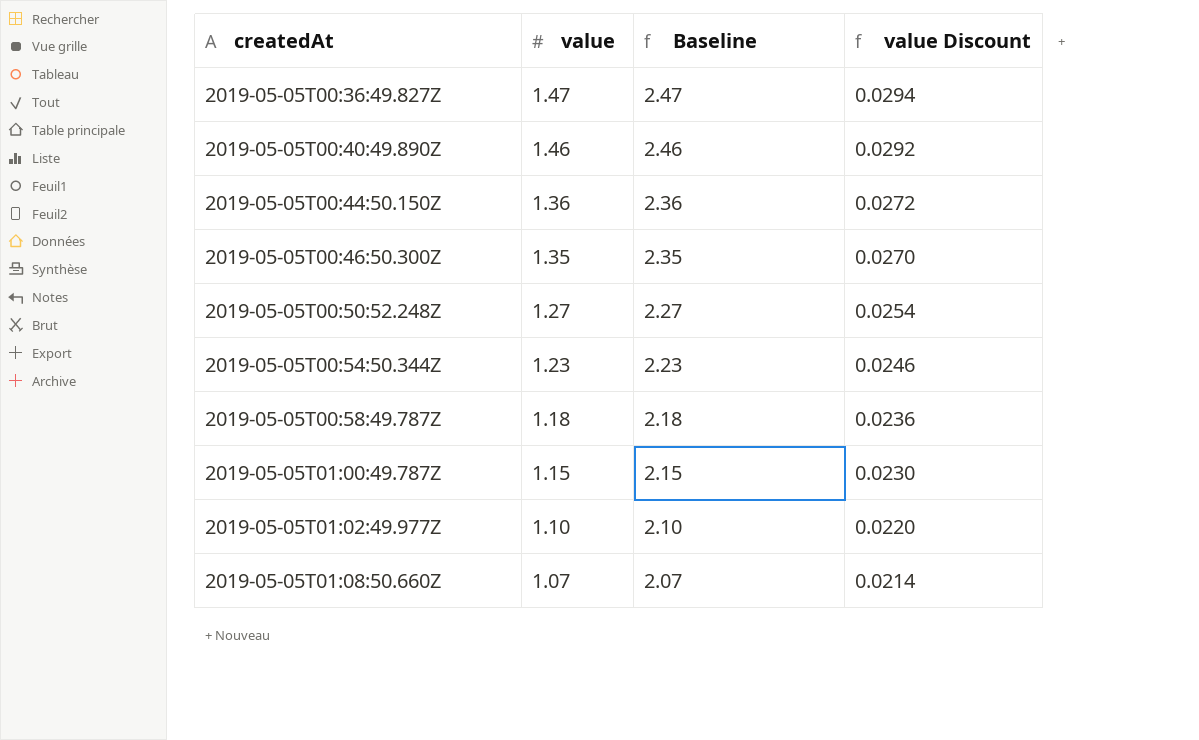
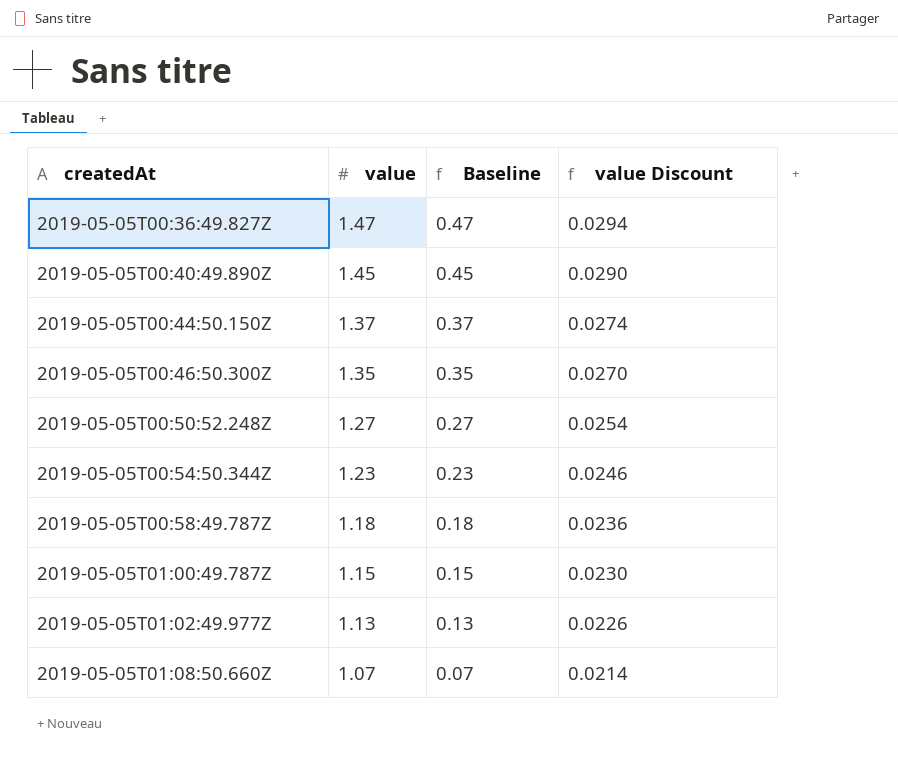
column Baseline | formula: [value] + 1 -> [value] - 1
2019-05-05T00:40:49.890Z | value: 1.46 -> 1.45
2019-05-05T00:40:49.890Z | value Discount: 0.0292 -> 0.0290
2019-05-05T00:44:50.150Z | value: 1.36 -> 1.37
2019-05-05T00:44:50.150Z | value Discount: 0.0272 -> 0.0274
2019-05-05T01:02:49.977Z | value: 1.10 -> 1.13
2019-05-05T01:02:49.977Z | value Discount: 0.0220 -> 0.0226

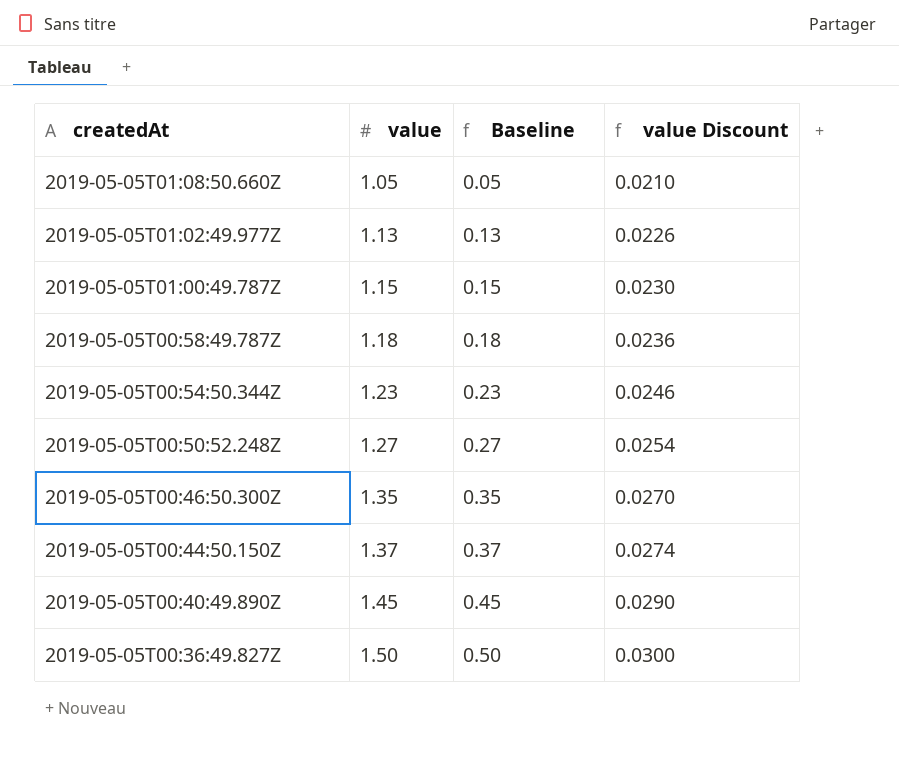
row order: createdAt ascending -> createdAt descending
2019-05-05T01:08:50.660Z | value: 1.07 -> 1.05
2019-05-05T01:08:50.660Z | Baseline: 0.07 -> 0.05
2019-05-05T01:08:50.660Z | value Discount: 0.0214 -> 0.0210
2019-05-05T00:36:49.827Z | value: 1.47 -> 1.50
2019-05-05T00:36:49.827Z | Baseline: 0.47 -> 0.50
2019-05-05T00:36:49.827Z | value Discount: 0.0294 -> 0.0300

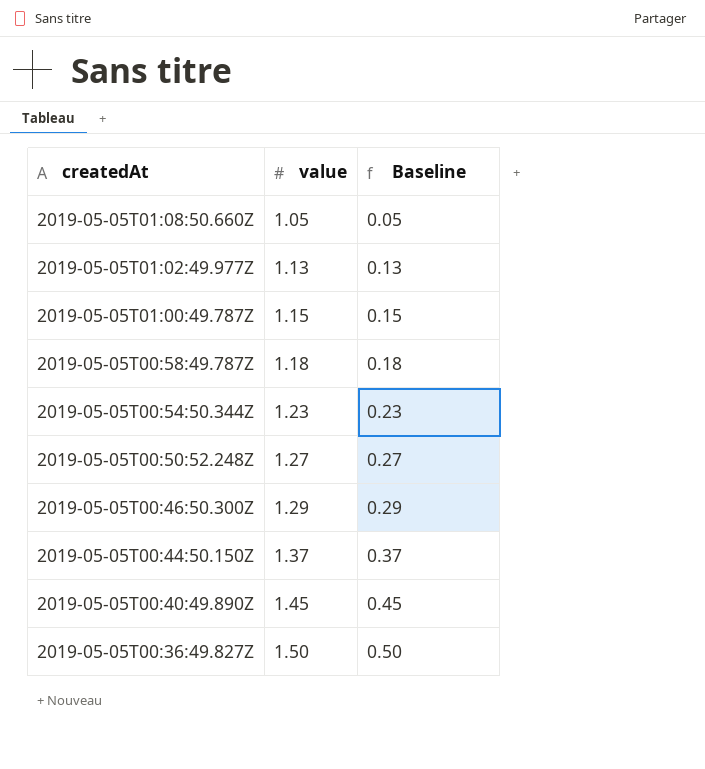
column value Discount | formula: [value] * 0.02 -> none
2019-05-05T00:46:50.300Z | value: 1.35 -> 1.29
2019-05-05T00:46:50.300Z | Baseline: 0.35 -> 0.29

